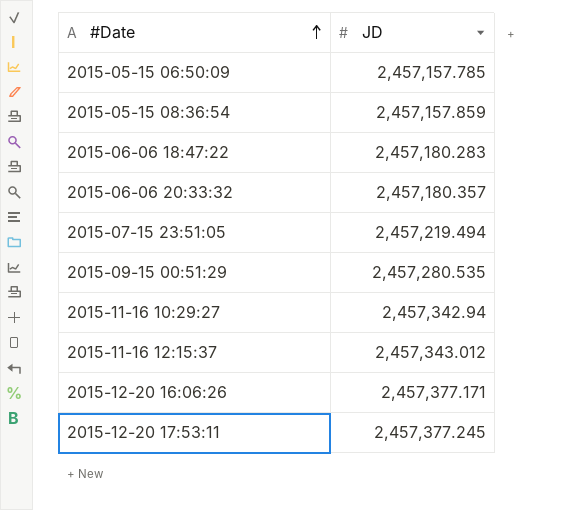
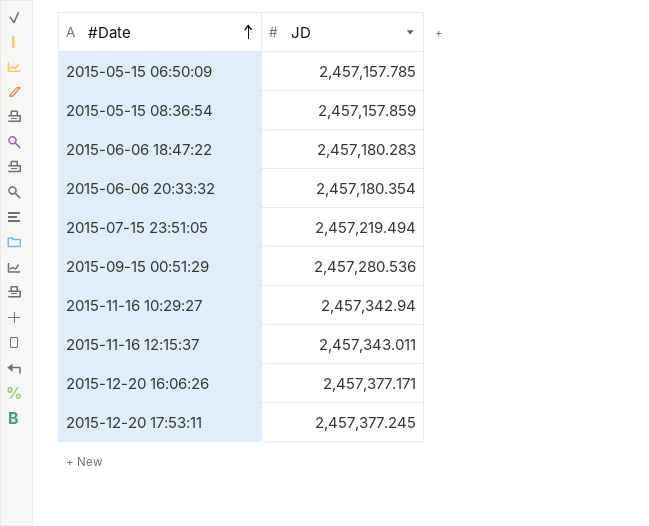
2015-06-06 20:33:32 | JD: 2,457,180.357 -> 2,457,180.354
2015-09-15 00:51:29 | JD: 2,457,280.535 -> 2,457,280.536
2015-11-16 12:15:37 | JD: 2,457,343.012 -> 2,457,343.011

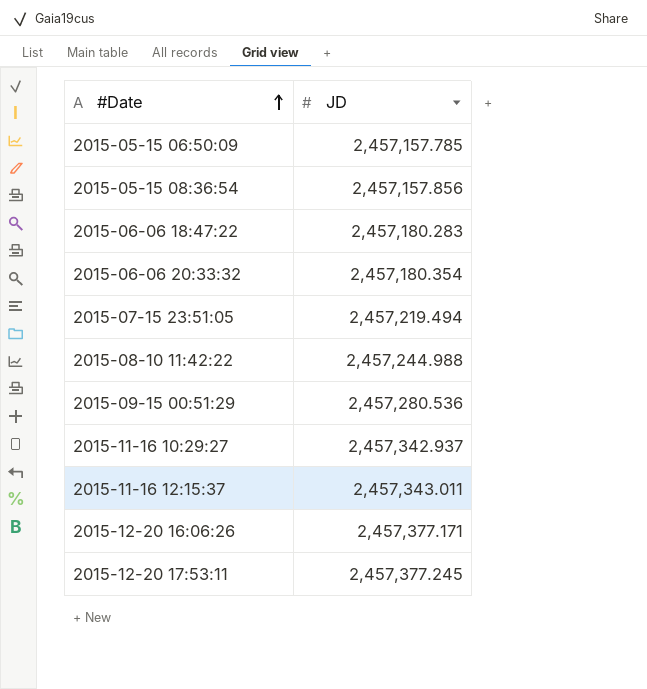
2015-05-15 08:36:54 | JD: 2,457,157.859 -> 2,457,157.856
row 2015-08-10 11:42:22: none -> 2,457,244.988
2015-11-16 10:29:27 | JD: 2,457,342.94 -> 2,457,342.937

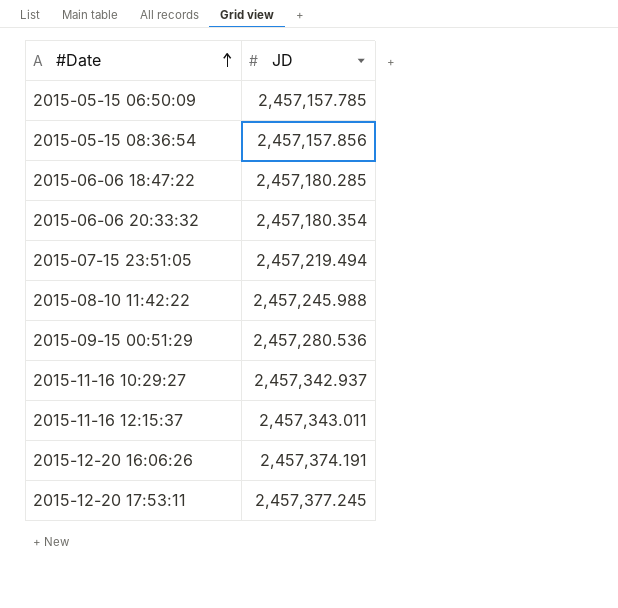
2015-06-06 18:47:22 | JD: 2,457,180.283 -> 2,457,180.285
2015-08-10 11:42:22 | JD: 2,457,244.988 -> 2,457,245.988
2015-12-20 16:06:26 | JD: 2,457,377.171 -> 2,457,374.191

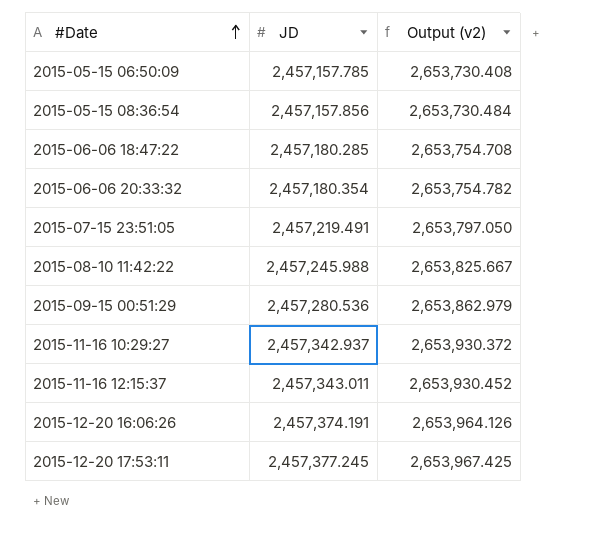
column Output (v2) | formula: none -> [JD] * 1.08
2015-07-15 23:51:05 | JD: 2,457,219.494 -> 2,457,219.491

